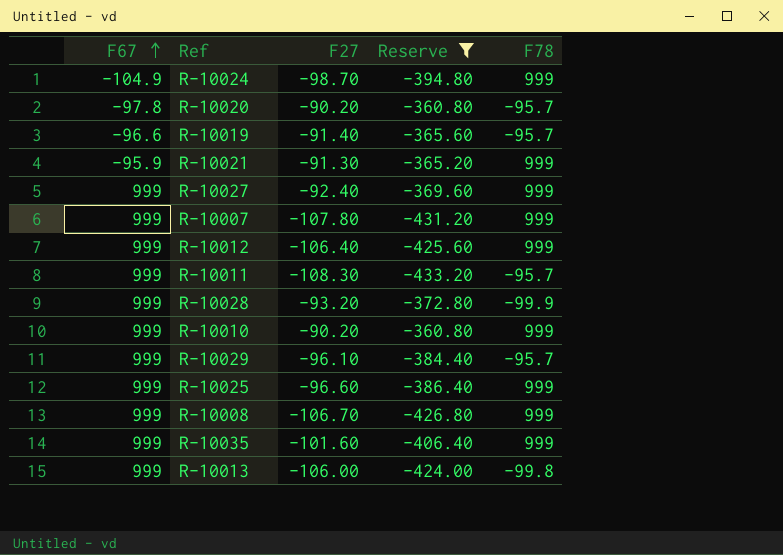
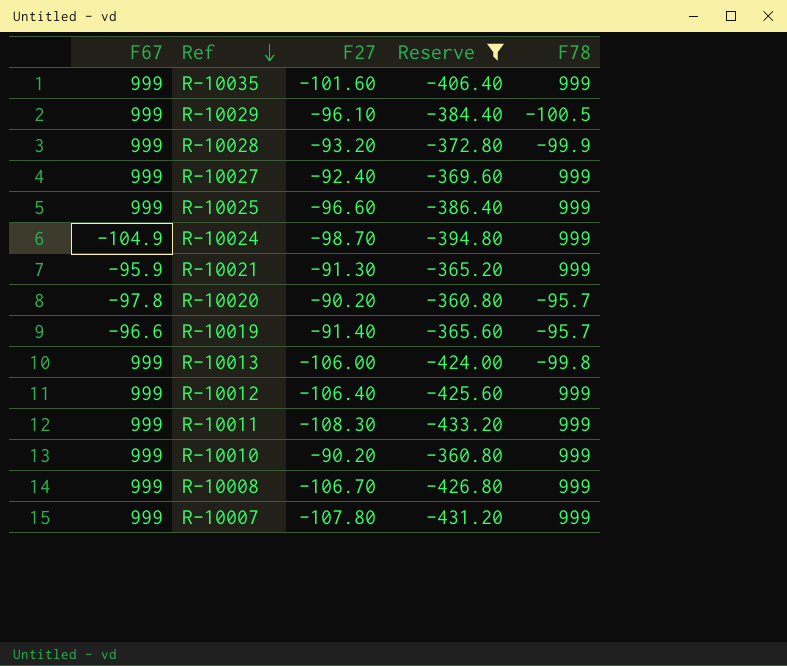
row order: F67 ascending -> Ref descending
R-10029 | F78: -95.7 -> -100.5
R-10011 | F78: -95.7 -> 999

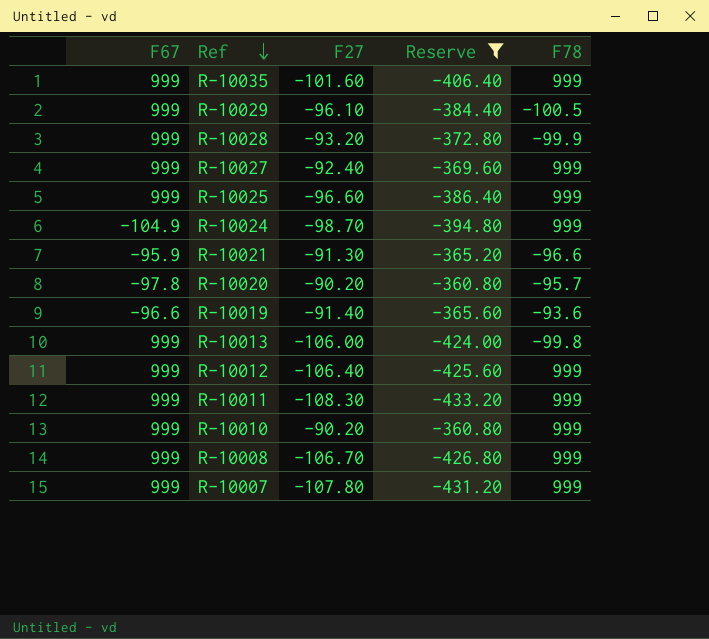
R-10021 | F78: 999 -> -96.6
R-10019 | F78: -95.7 -> -93.6

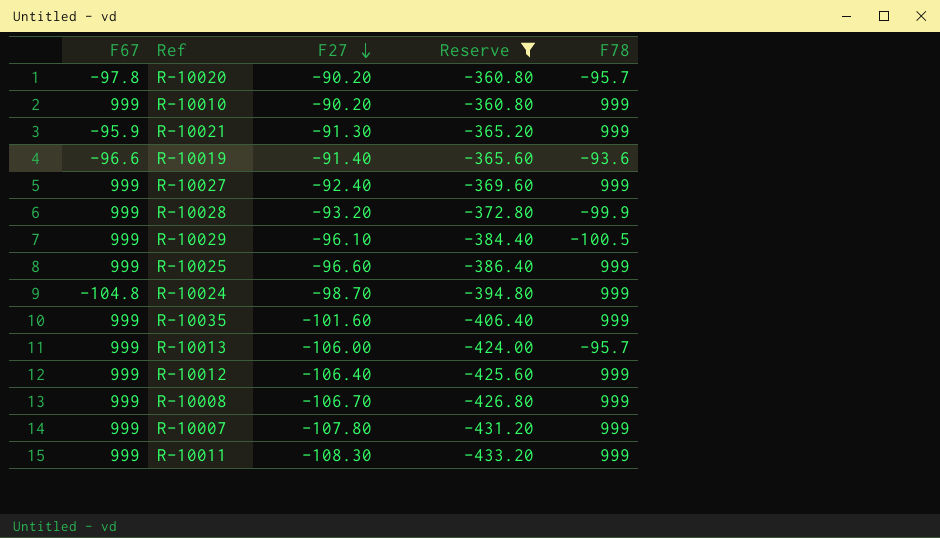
row order: Ref descending -> F27 descending
R-10021 | F78: -96.6 -> 999
R-10024 | F67: -104.9 -> -104.8
R-10013 | F78: -99.8 -> -95.7

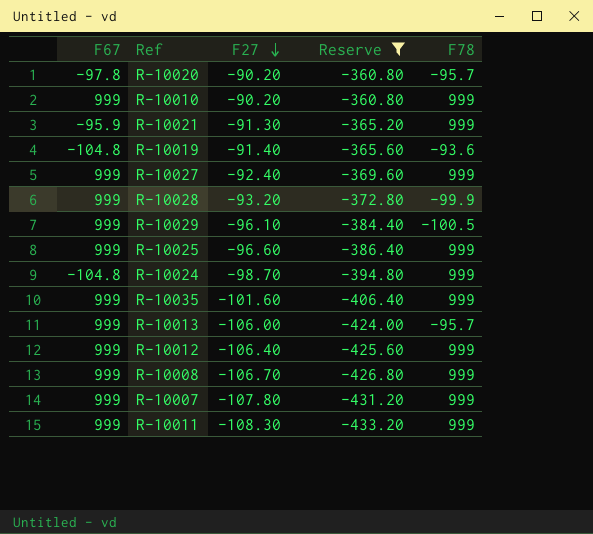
R-10019 | F67: -96.6 -> -104.8

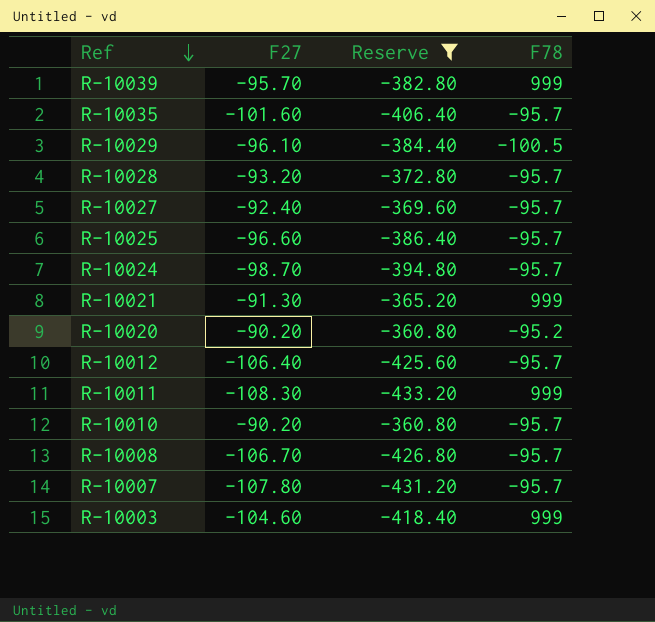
row order: F27 descending -> Ref descending
column F67 | position: 1 -> none
row R-10019: -104.8 | -91.40 | -365.60 | -93.6 -> none
row R-10013: 999 | -106.00 | -424.00 | -95.7 -> none
row R-10039: none -> -95.70 | -382.80 | 999
R-10035 | F78: 999 -> -95.7
R-10028 | F78: -99.9 -> -95.7
R-10027 | F78: 999 -> -95.7
R-10025 | F78: 999 -> -95.7
R-10024 | F78: 999 -> -95.7
R-10020 | F78: -95.7 -> -95.2
R-10012 | F78: 999 -> -95.7
R-10010 | F78: 999 -> -95.7
R-10008 | F78: 999 -> -95.7
R-10007 | F78: 999 -> -95.7
row R-10003: none -> -104.60 | -418.40 | 999

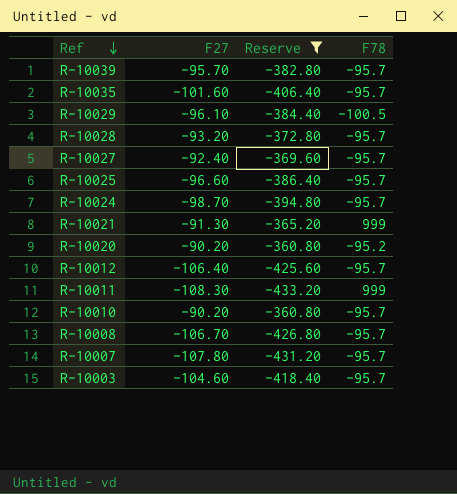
R-10039 | F78: 999 -> -95.7
R-10003 | F78: 999 -> -95.7

